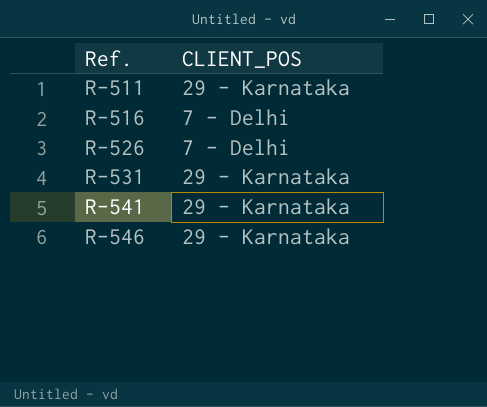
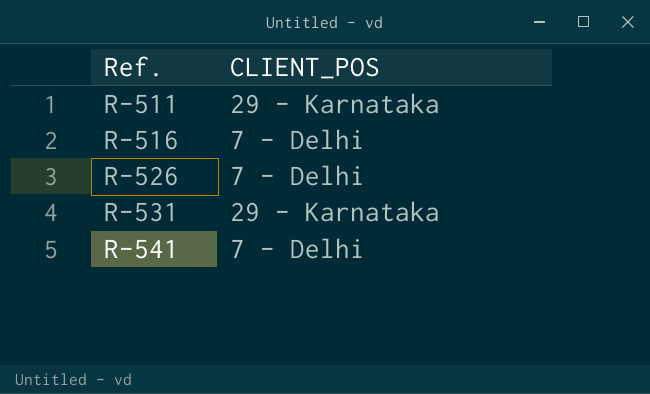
row R-546: 29 - Karnataka -> none
R-541 | CLIENT_POS: 29 - Karnataka -> 7 - Delhi

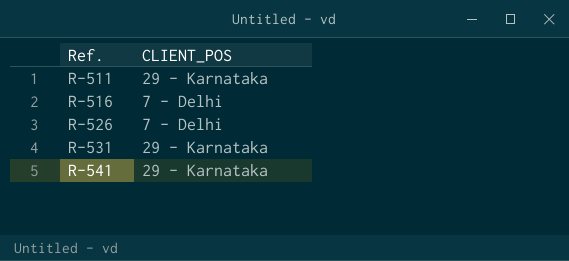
R-541 | CLIENT_POS: 7 - Delhi -> 29 - Karnataka

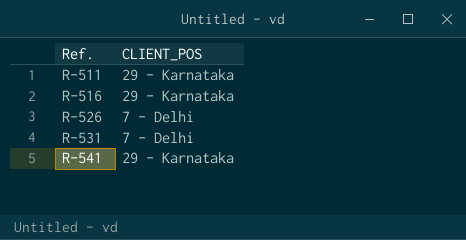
R-516 | CLIENT_POS: 7 - Delhi -> 29 - Karnataka
R-531 | CLIENT_POS: 29 - Karnataka -> 7 - Delhi

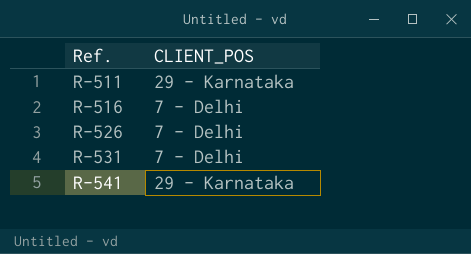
R-516 | CLIENT_POS: 29 - Karnataka -> 7 - Delhi

